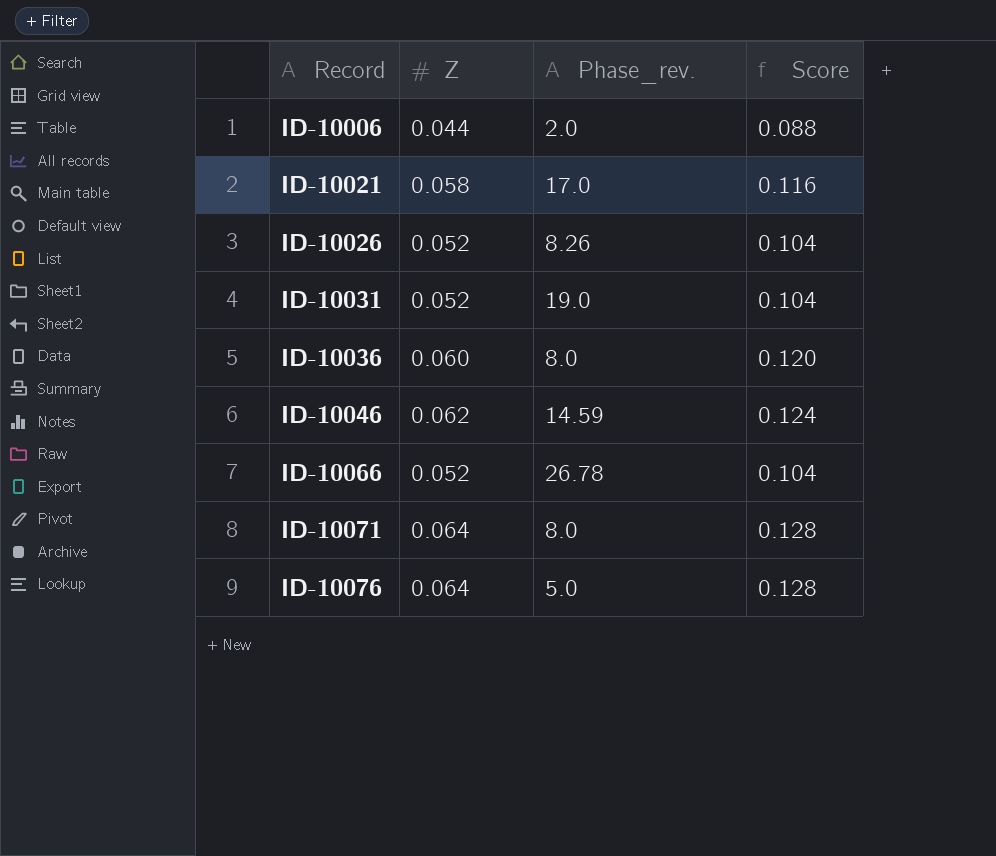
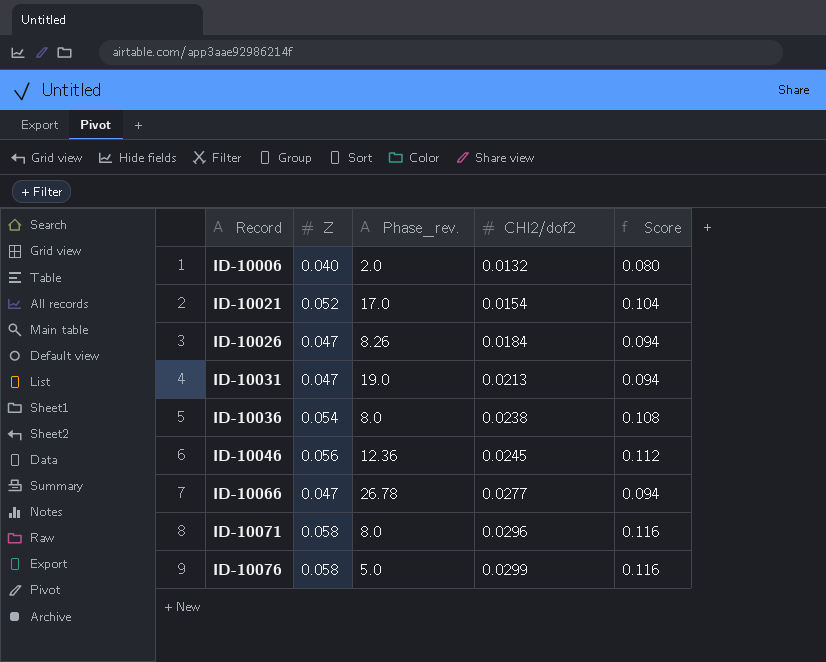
column CHI2/dof2 | position: none -> 4
ID-10006 | Z: 0.044 -> 0.040
ID-10006 | Score: 0.088 -> 0.080
ID-10021 | Z: 0.058 -> 0.052
ID-10021 | Score: 0.116 -> 0.104
ID-10026 | Z: 0.052 -> 0.047
ID-10026 | Score: 0.104 -> 0.094
ID-10031 | Z: 0.052 -> 0.047
ID-10031 | Score: 0.104 -> 0.094
ID-10036 | Z: 0.060 -> 0.054
ID-10036 | Score: 0.120 -> 0.108
ID-10046 | Z: 0.062 -> 0.056
ID-10046 | Phase_rev.: 14.59 -> 12.36
ID-10046 | Score: 0.124 -> 0.112
ID-10066 | Z: 0.052 -> 0.047
ID-10066 | Score: 0.104 -> 0.094
ID-10071 | Z: 0.064 -> 0.058
ID-10071 | Score: 0.128 -> 0.116
ID-10076 | Z: 0.064 -> 0.058
ID-10076 | Score: 0.128 -> 0.116

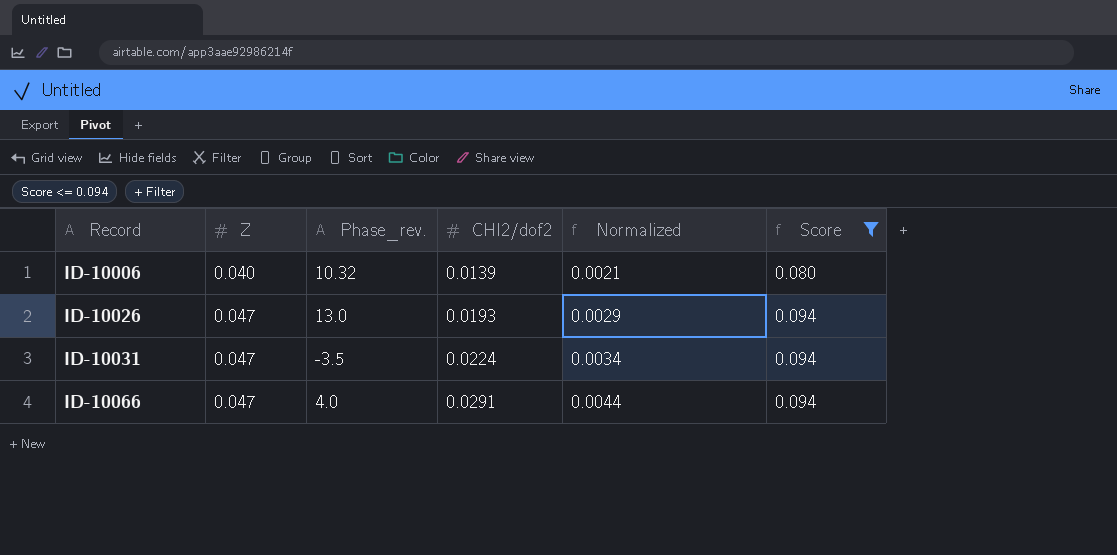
filter: none -> Score <= 0.094
column Normalized | formula: none -> [CHI2/dof2] * 0.15
ID-10006 | Phase_rev.: 2.0 -> 10.32
ID-10006 | CHI2/dof2: 0.0132 -> 0.0139
ID-10026 | Phase_rev.: 8.26 -> 13.0
ID-10026 | CHI2/dof2: 0.0184 -> 0.0193
ID-10031 | Phase_rev.: 19.0 -> -3.5
ID-10031 | CHI2/dof2: 0.0213 -> 0.0224
ID-10066 | Phase_rev.: 26.78 -> 4.0
ID-10066 | CHI2/dof2: 0.0277 -> 0.0291

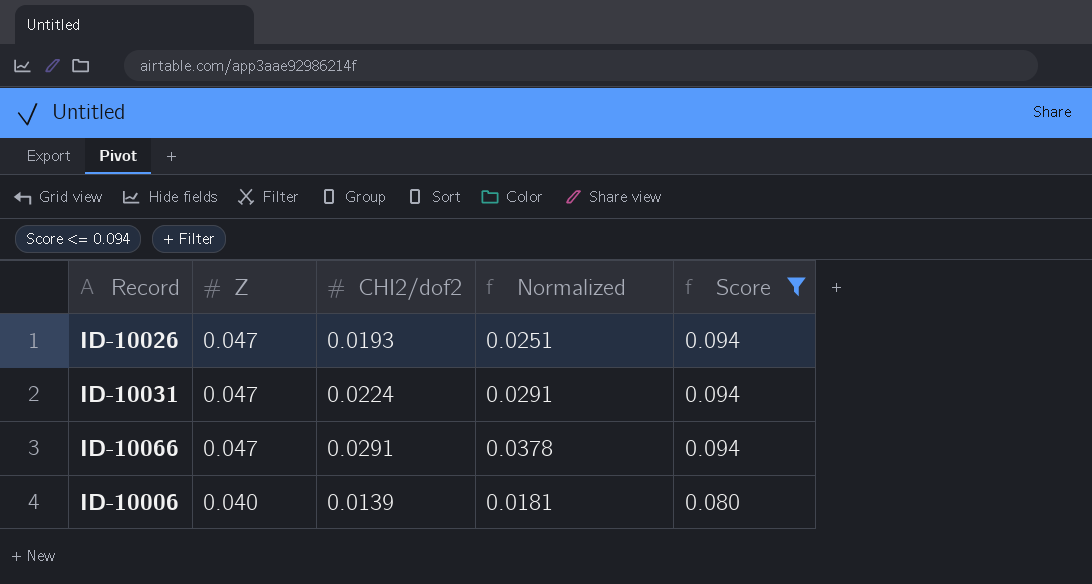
row order: Record ascending -> Z descending
column Phase_rev. | position: 3 -> none
column Normalized | formula: [CHI2/dof2] * 0.15 -> [CHI2/dof2] * 1.3

